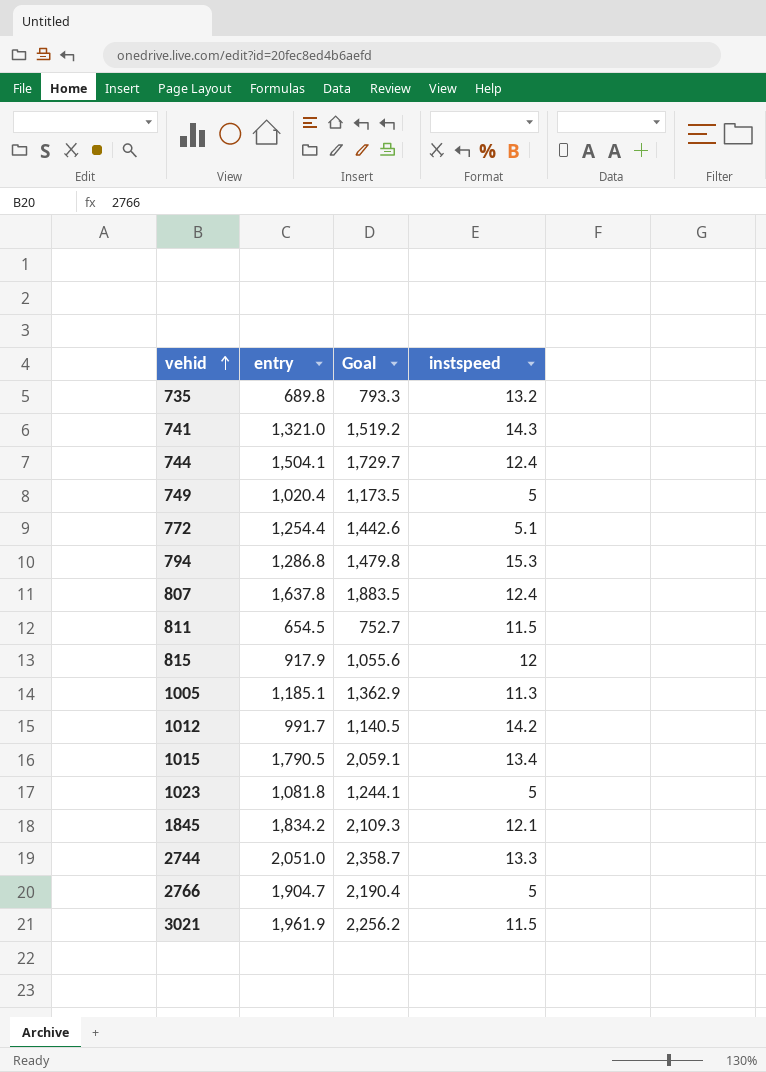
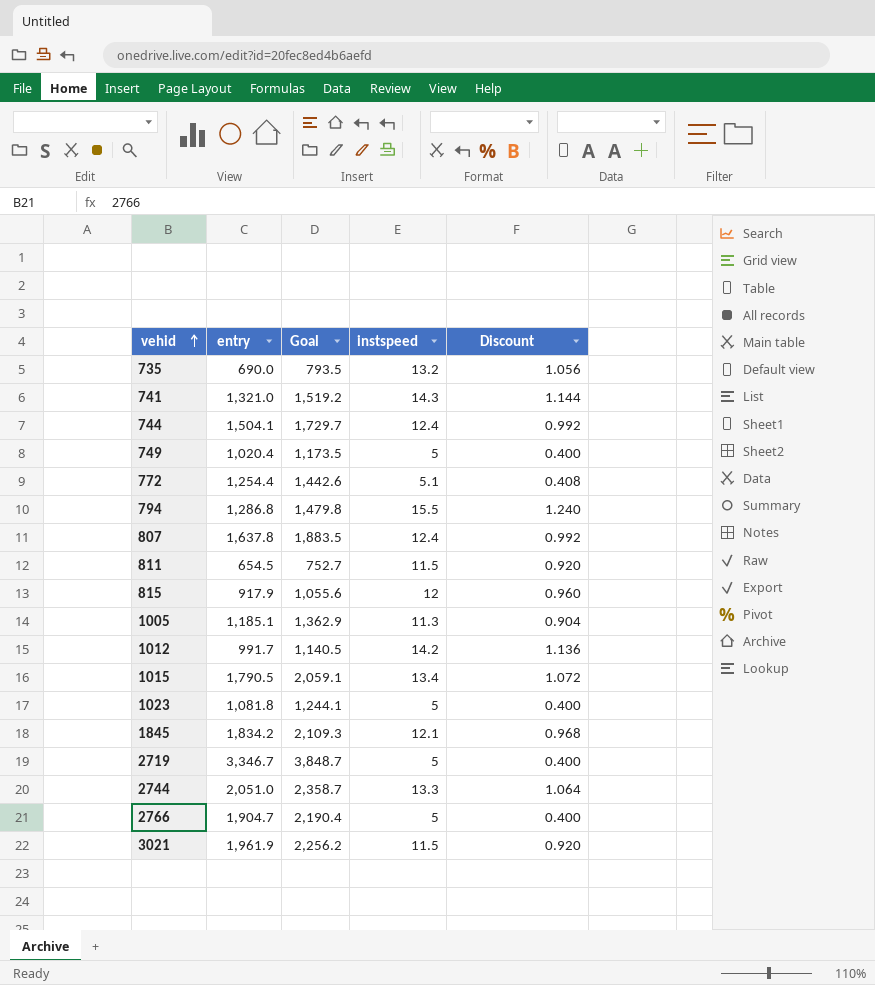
column Discount | formula: none -> [instspeed] * 0.08
735 | entry: 689.8 -> 690.0
735 | Goal: 793.3 -> 793.5
794 | instspeed: 15.3 -> 15.5
row 2719: none -> 3,346.7 | 3,848.7 | 5 | 0.400

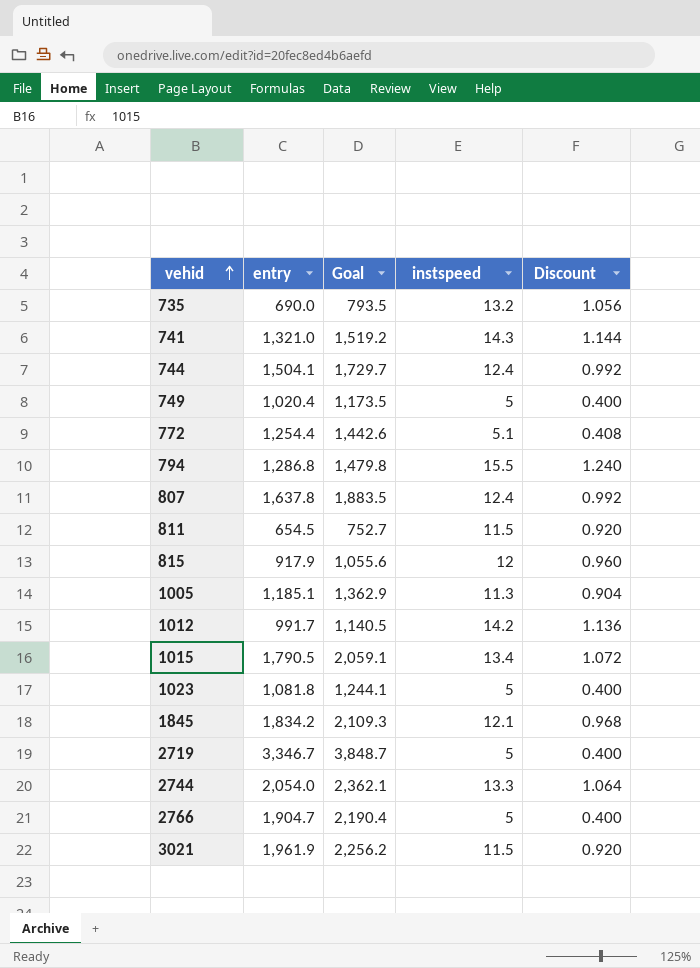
2744 | entry: 2,051.0 -> 2,054.0
2744 | Goal: 2,358.7 -> 2,362.1

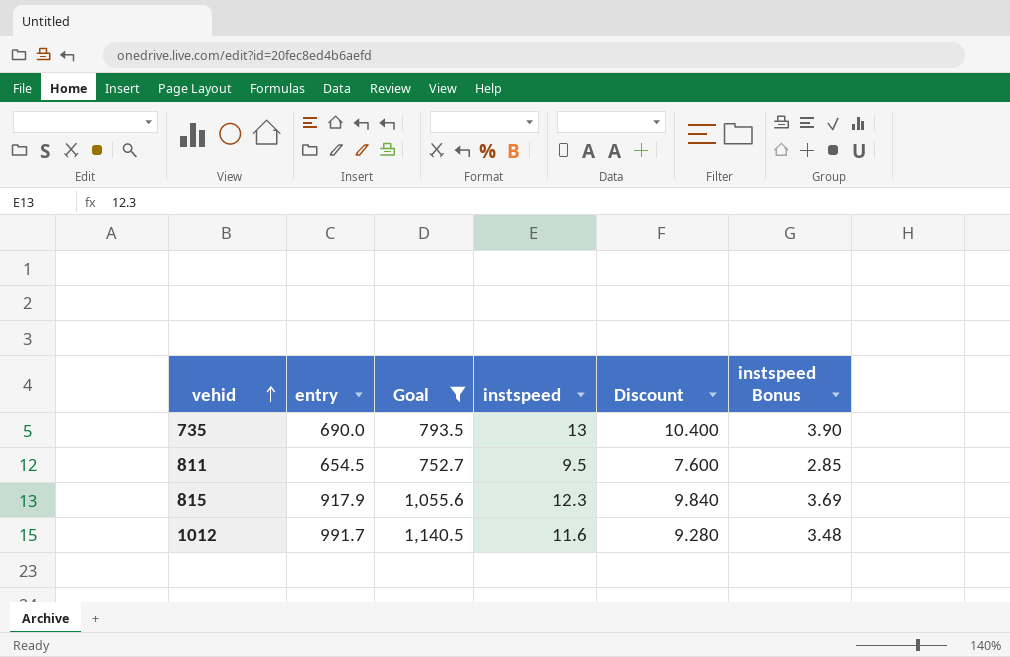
filter: none -> Goal <= 1,140.5
column Discount | formula: [instspeed] * 0.08 -> [instspeed] * 0.8
column instspeed Bonus | formula: none -> [instspeed] * 0.3
735 | instspeed: 13.2 -> 13
811 | instspeed: 11.5 -> 9.5
815 | instspeed: 12 -> 12.3
1012 | instspeed: 14.2 -> 11.6

